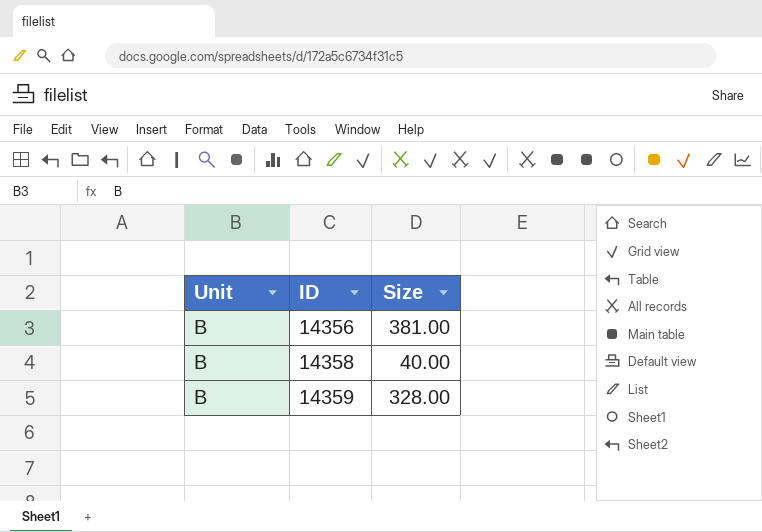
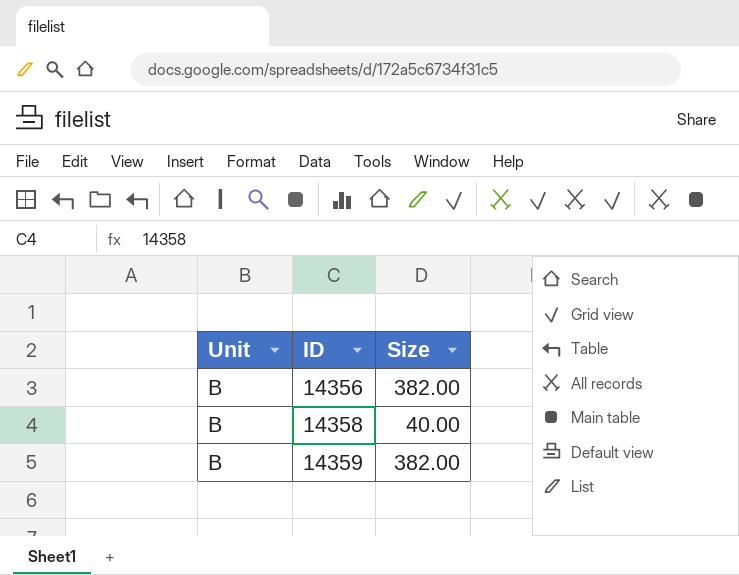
14356 | Size: 381.00 -> 382.00
14359 | Size: 328.00 -> 382.00

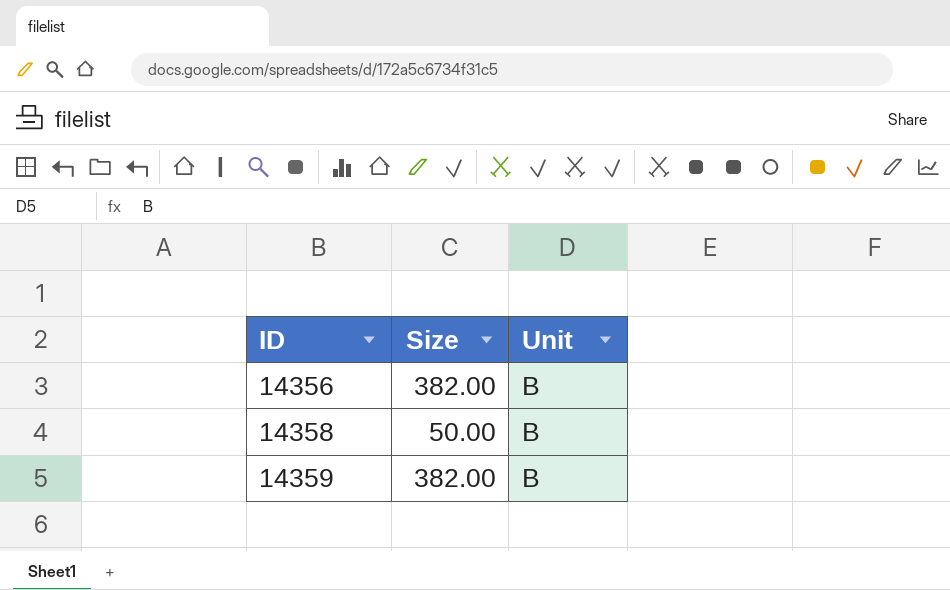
column Unit | position: 1 -> 3
14358 | Size: 40.00 -> 50.00

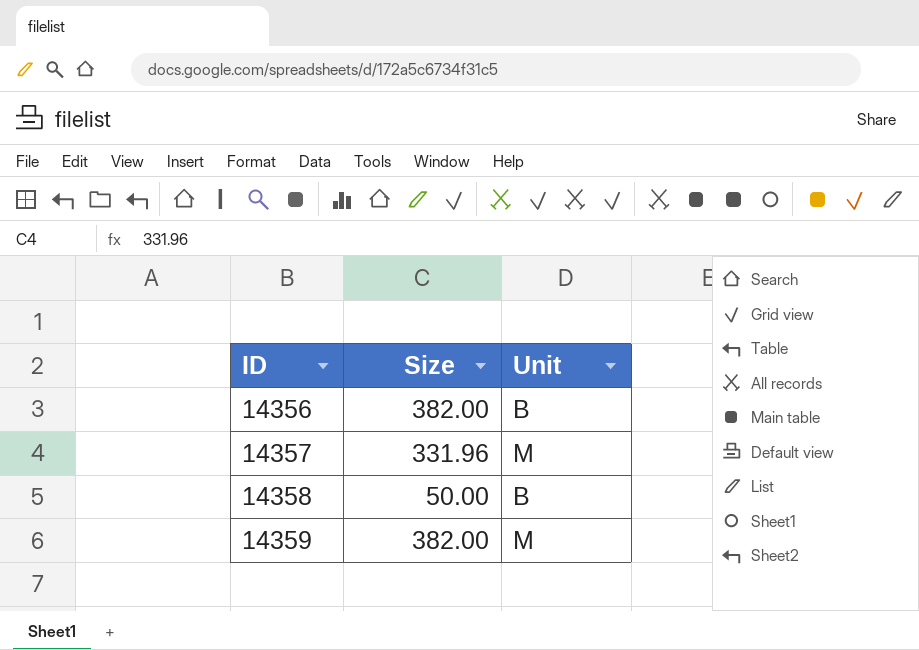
row 14357: none -> 331.96 | M
14359 | Unit: B -> M

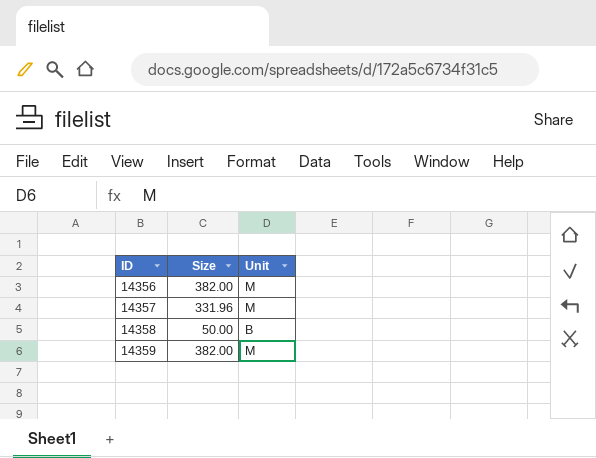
14356 | Unit: B -> M

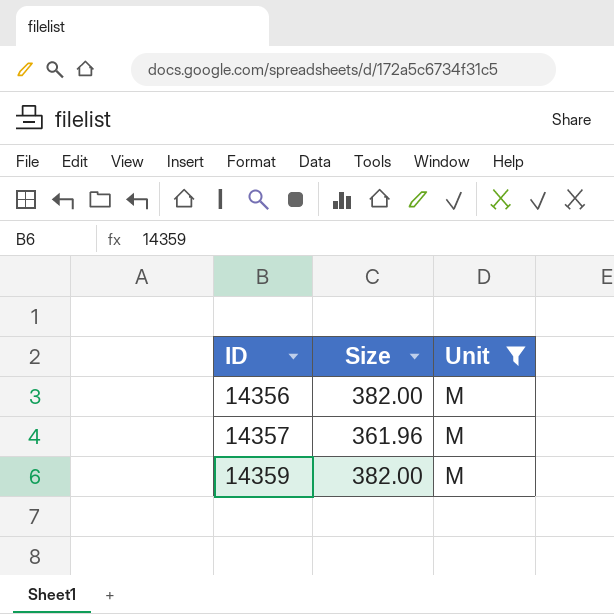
filter: none -> Unit = M
14357 | Size: 331.96 -> 361.96

